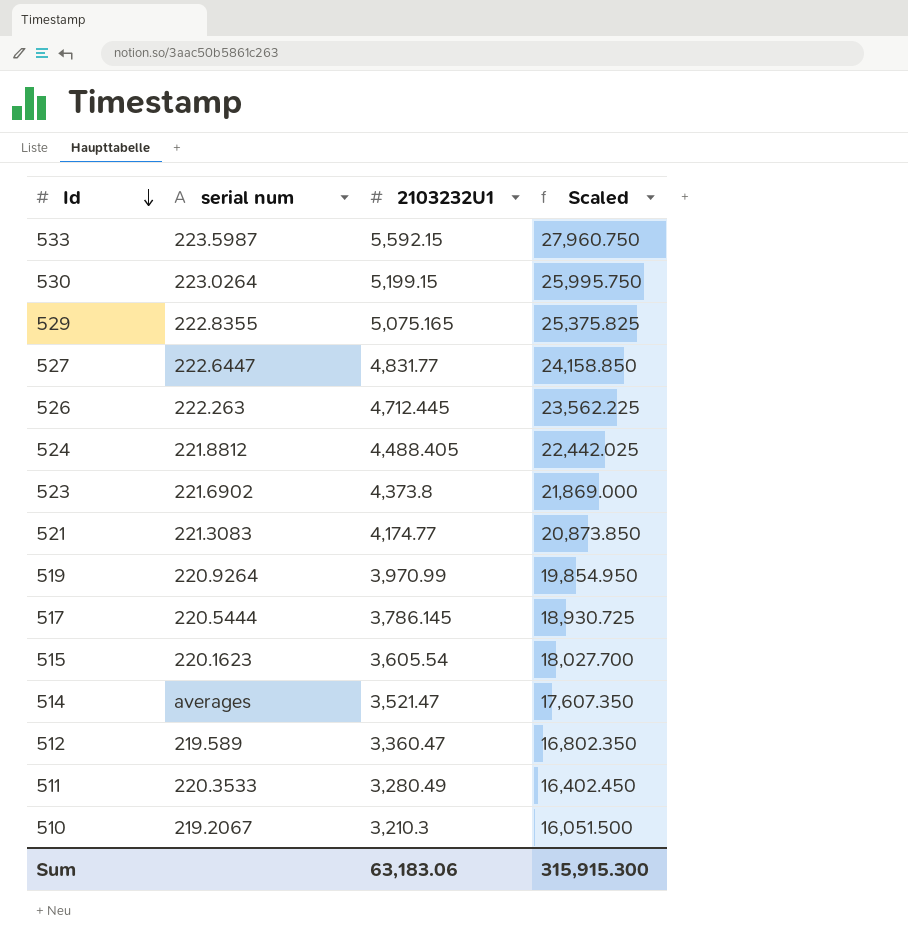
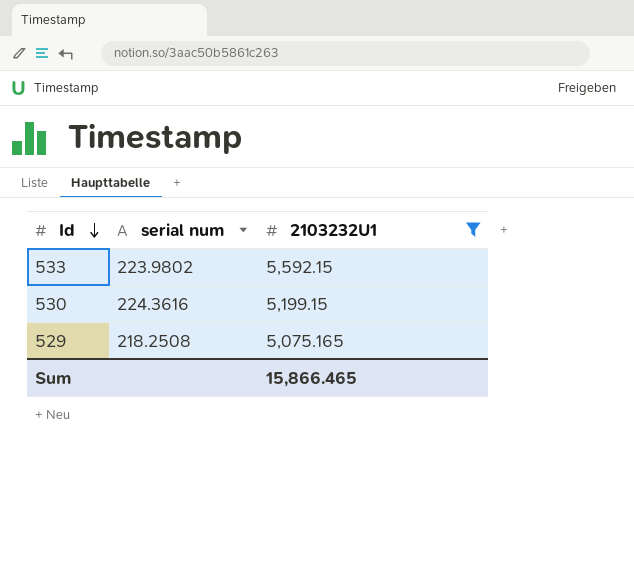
filter: none -> 2103232U1 >= 5,075.165
column Scaled | formula: [2103232U1] * 5 -> none
533 | serial num: 223.5987 -> 223.9802
530 | serial num: 223.0264 -> 224.3616
529 | serial num: 222.8355 -> 218.2508
Sum | 2103232U1: 63,183.06 -> 15,866.465

